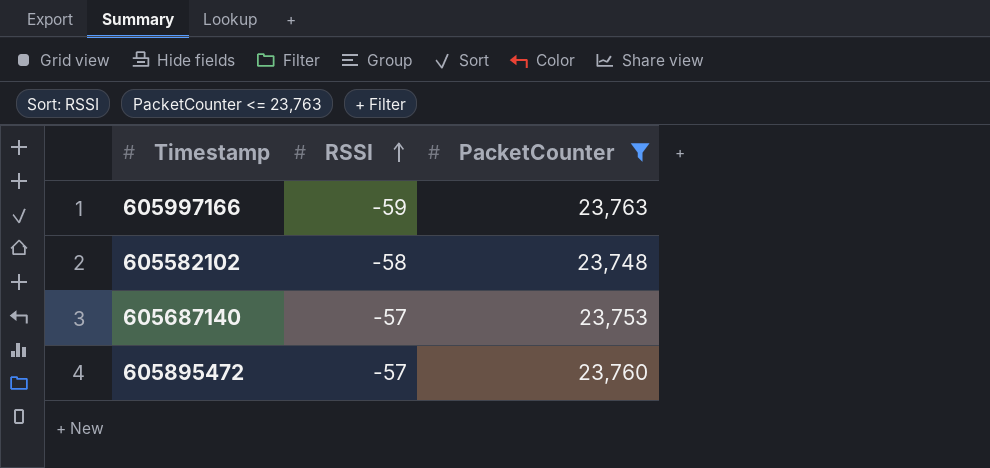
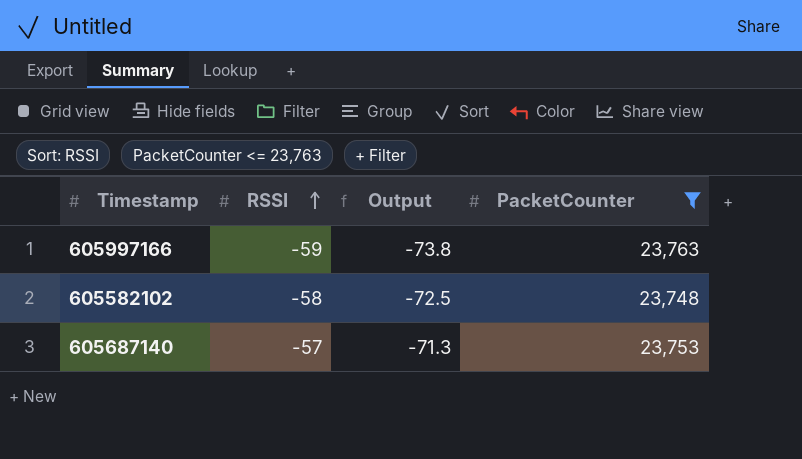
column Output | formula: none -> [RSSI] * 1.25
row 605895472: -57 | 23,760 -> none

